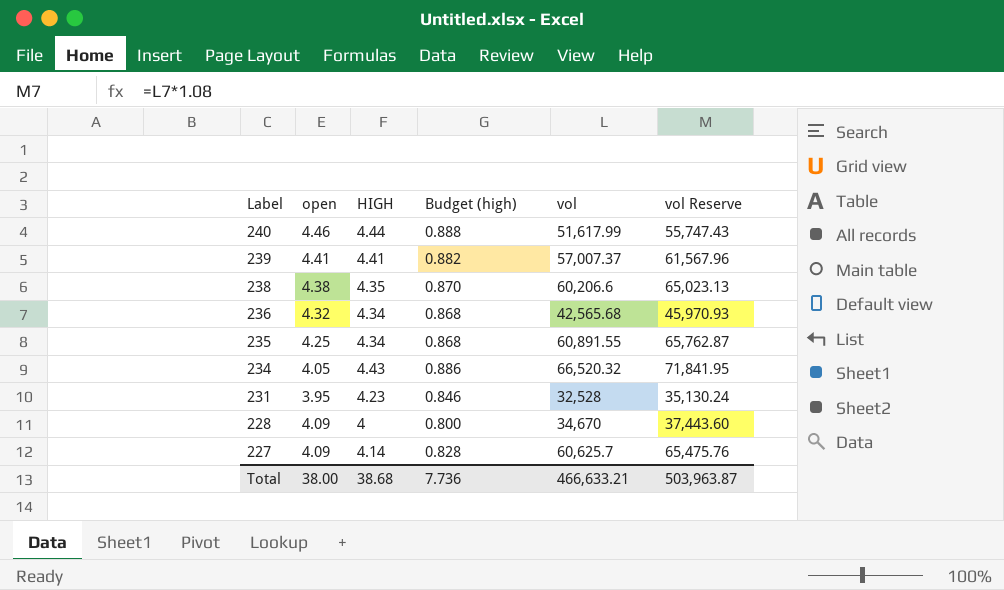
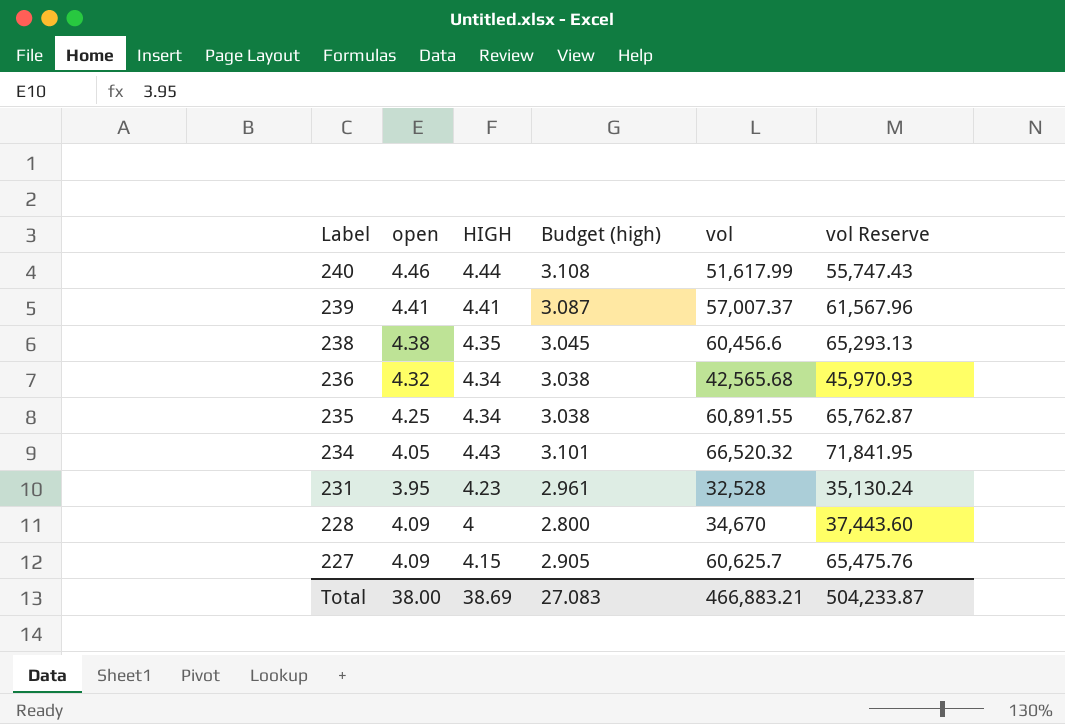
column Budget (high) | formula: [HIGH] * 0.2 -> [HIGH] * 0.7
238 | vol: 60,206.6 -> 60,456.6
238 | vol Reserve: 65,023.13 -> 65,293.13
227 | HIGH: 4.14 -> 4.15
Total | HIGH: 38.68 -> 38.69
Total | Budget (high): 7.736 -> 27.083
Total | vol: 466,633.21 -> 466,883.21
Total | vol Reserve: 503,963.87 -> 504,233.87

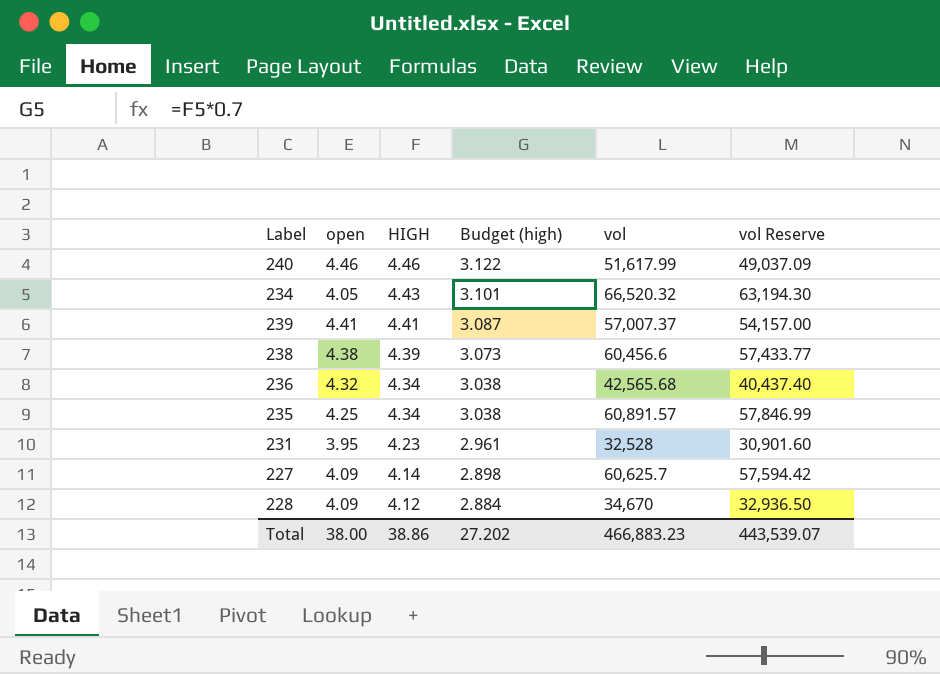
row order: Label descending -> HIGH descending
column vol Reserve | formula: [vol] * 1.08 -> [vol] * 0.95
240 | HIGH: 4.44 -> 4.46
240 | Budget (high): 3.108 -> 3.122
238 | HIGH: 4.35 -> 4.39
238 | Budget (high): 3.045 -> 3.073
235 | vol: 60,891.55 -> 60,891.57
227 | HIGH: 4.15 -> 4.14
227 | Budget (high): 2.905 -> 2.898
228 | HIGH: 4 -> 4.12
228 | Budget (high): 2.800 -> 2.884
Total | HIGH: 38.69 -> 38.86
Total | Budget (high): 27.083 -> 27.202
Total | vol: 466,883.21 -> 466,883.23
Total | vol Reserve: 504,233.87 -> 443,539.07

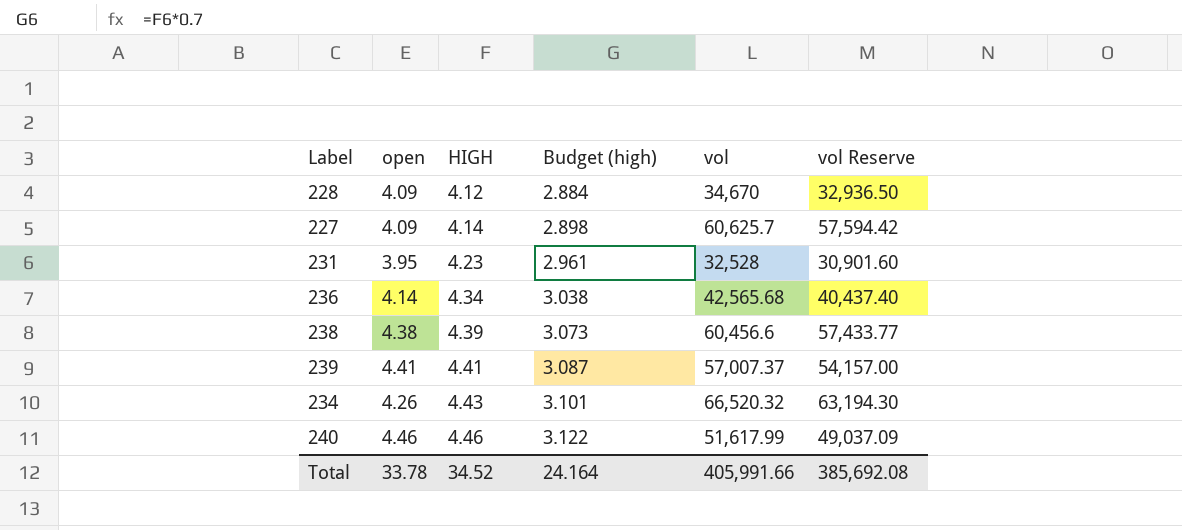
row order: HIGH descending -> HIGH ascending
row 235: 4.25 | 4.34 | 3.038 | 60,891.57 | 57,846.99 -> none
236 | open: 4.32 -> 4.14
234 | open: 4.05 -> 4.26
Total | open: 38.00 -> 33.78
Total | HIGH: 38.86 -> 34.52
Total | Budget (high): 27.202 -> 24.164
Total | vol: 466,883.23 -> 405,991.66
Total | vol Reserve: 443,539.07 -> 385,692.08

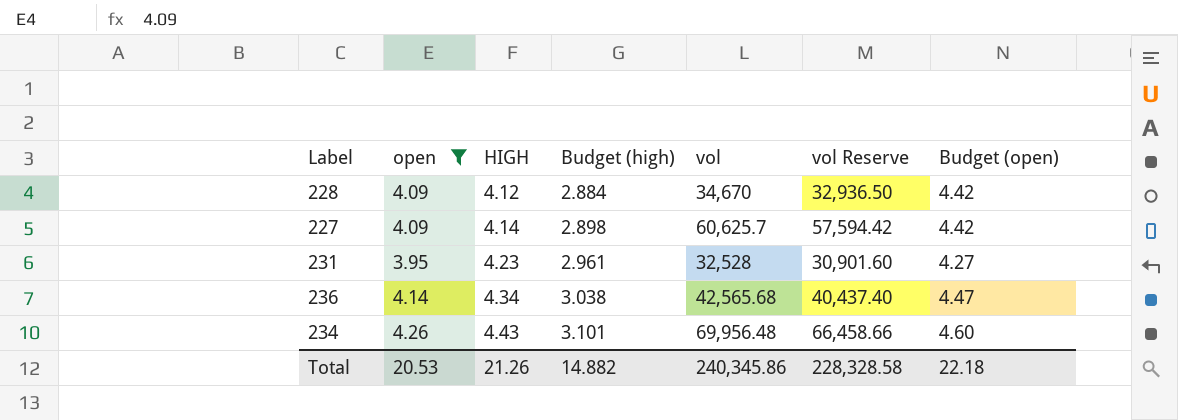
filter: none -> open <= 4.26
column Budget (open) | formula: none -> [open] * 1.08
234 | vol: 66,520.32 -> 69,956.48
234 | vol Reserve: 63,194.30 -> 66,458.66
Total | open: 33.78 -> 20.53
Total | HIGH: 34.52 -> 21.26
Total | Budget (high): 24.164 -> 14.882
Total | vol: 405,991.66 -> 240,345.86
Total | vol Reserve: 385,692.08 -> 228,328.58

